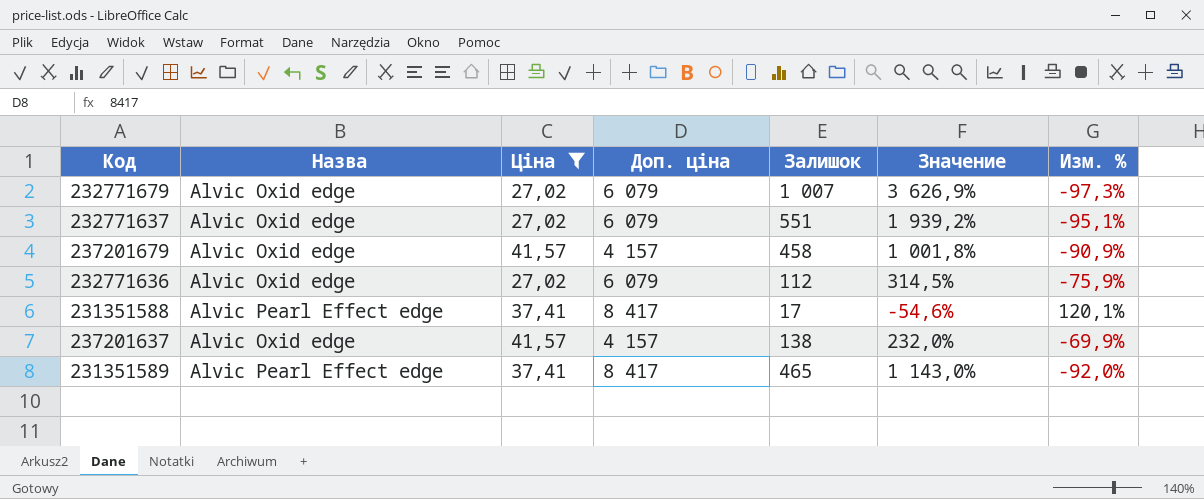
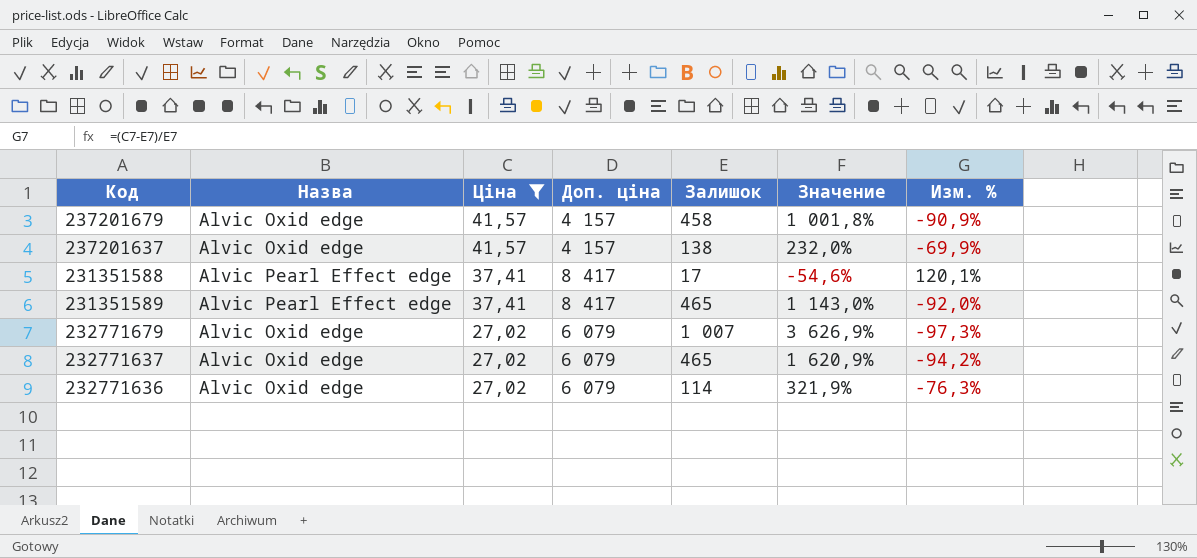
row order: none -> Ціна descending
232771637 | Залишок: 551 -> 465
232771637 | Значение: 1 939,2% -> 1 620,9%
232771637 | Изм. %: -95,1% -> -94,2%
232771636 | Залишок: 112 -> 114
232771636 | Значение: 314,5% -> 321,9%
232771636 | Изм. %: -75,9% -> -76,3%

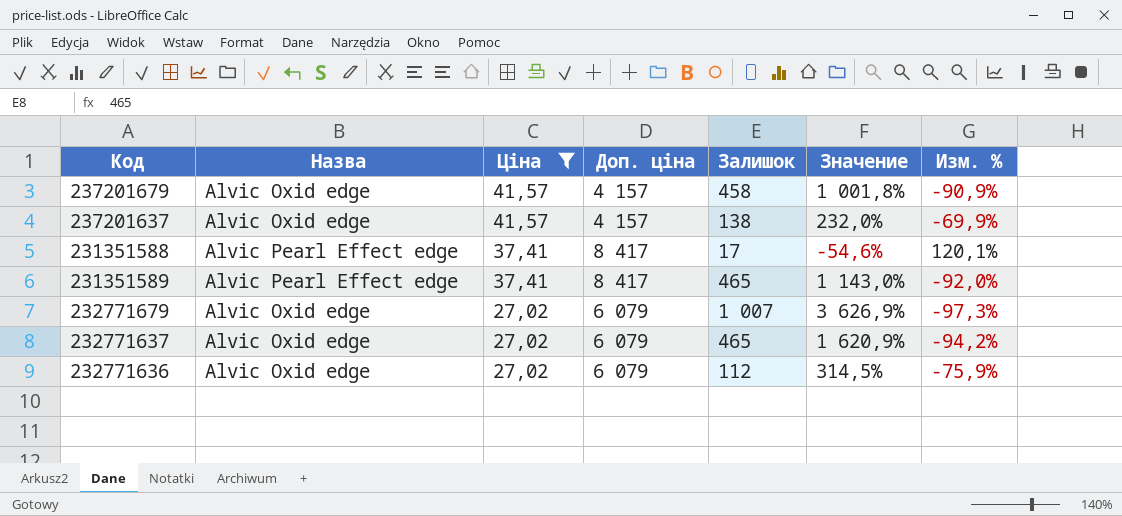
232771636 | Залишок: 114 -> 112
232771636 | Значение: 321,9% -> 314,5%
232771636 | Изм. %: -76,3% -> -75,9%

